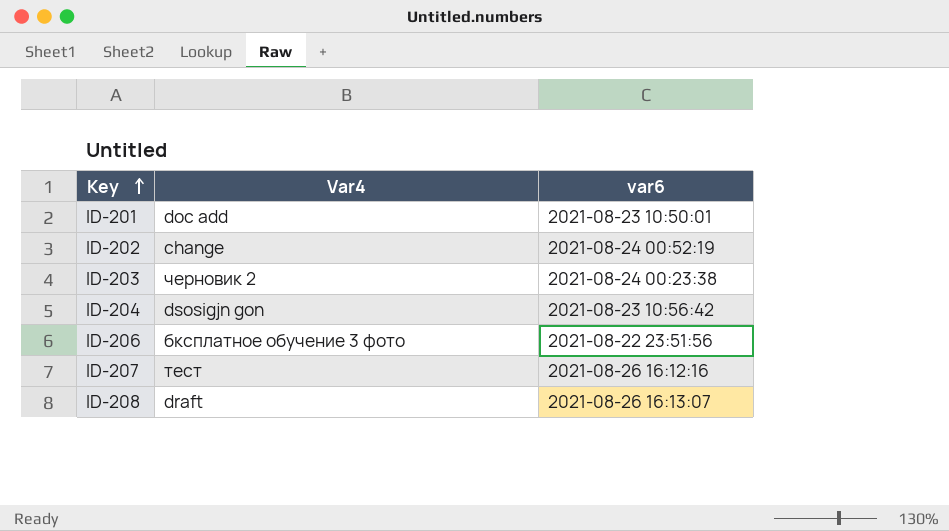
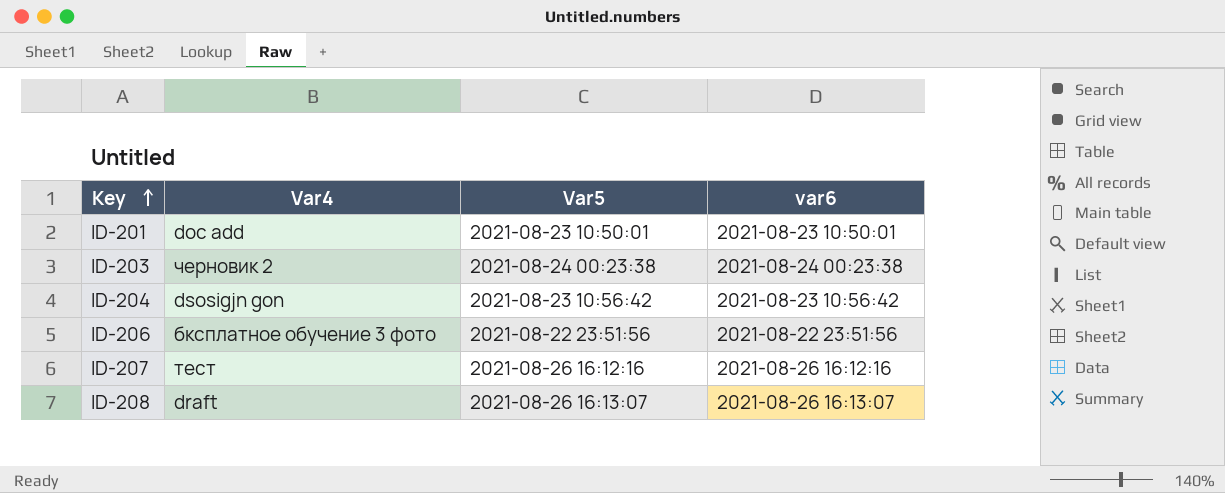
column Var5 | position: none -> 3
row ID-202: change | 2021-08-24 00:52:19 -> none

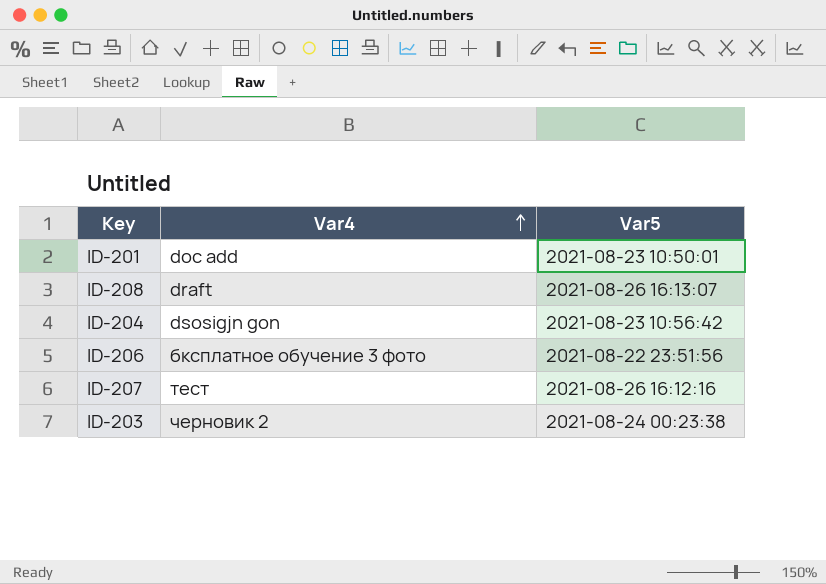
row order: Key ascending -> Var4 ascending
column var6 | position: 4 -> none

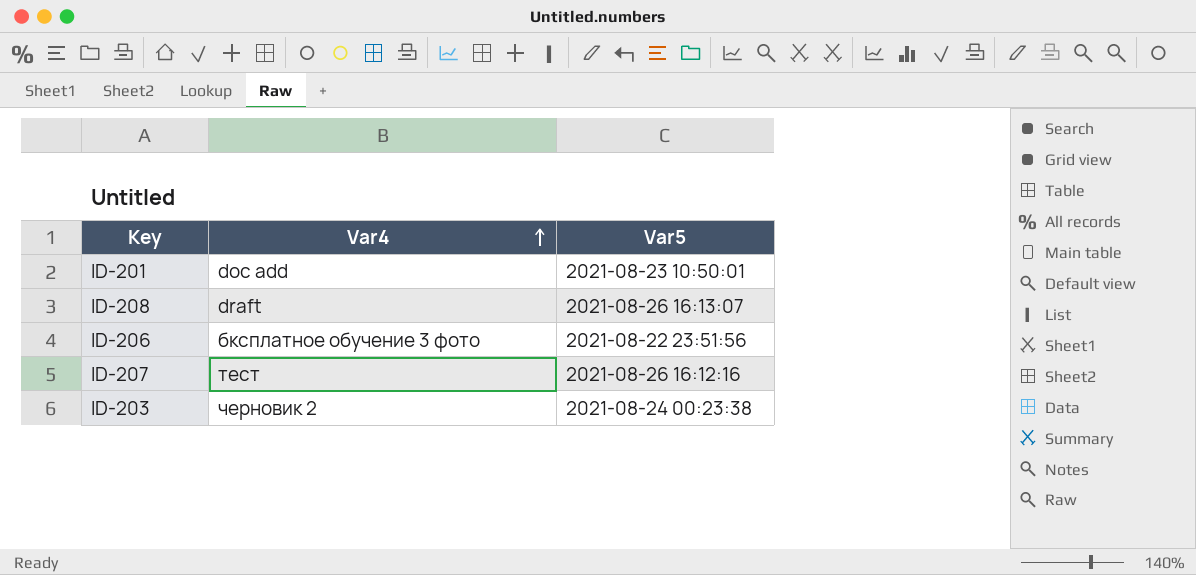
row ID-204: dsosigjn gon | 2021-08-23 10:56:42 -> none

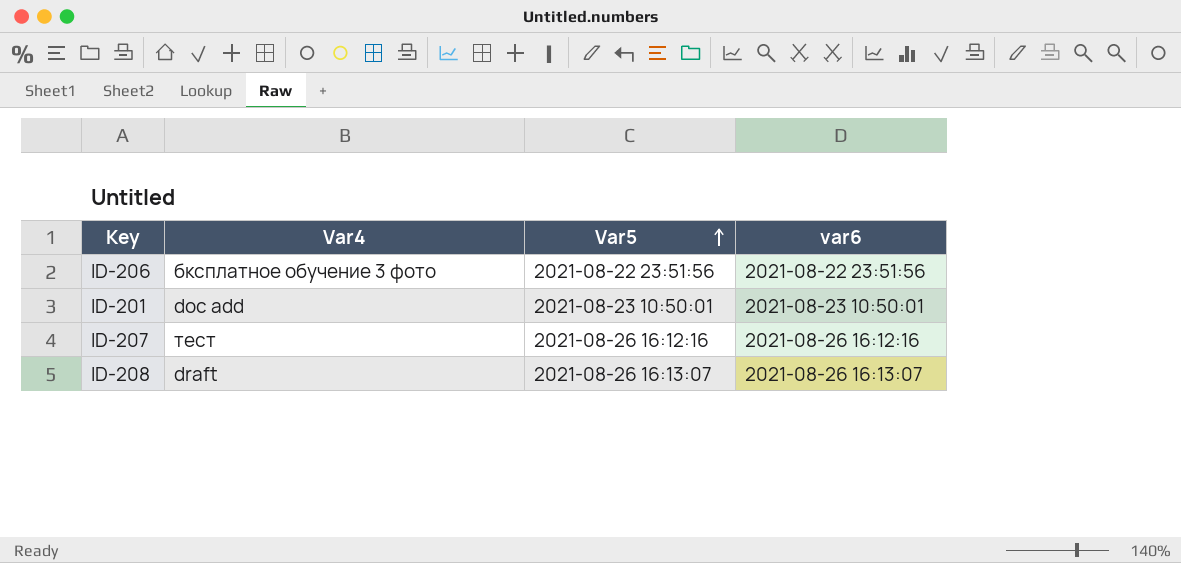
row order: Var4 ascending -> Var5 ascending
column var6 | position: none -> 4
row ID-203: черновик 2 | 2021-08-24 00:23:38 -> none

